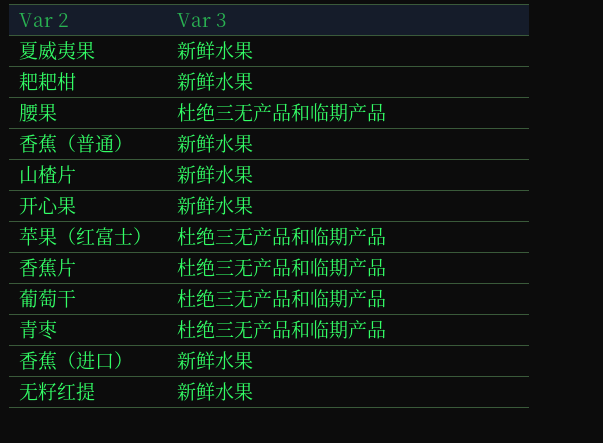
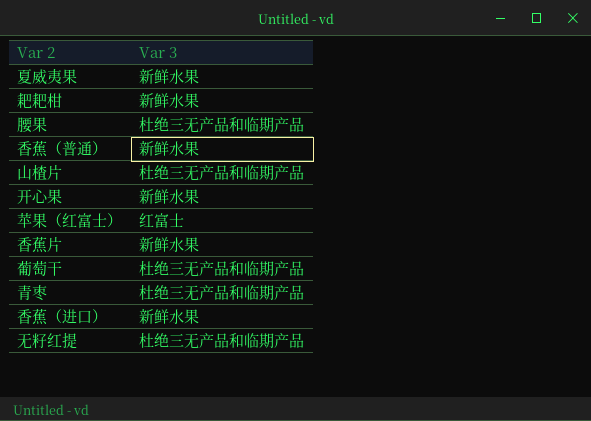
山楂片 | Var 3: 新鲜水果 -> 杜绝三无产品和临期产品
苹果（红富士） | Var 3: 杜绝三无产品和临期产品 -> 红富士
香蕉片 | Var 3: 杜绝三无产品和临期产品 -> 新鲜水果
无籽红提 | Var 3: 新鲜水果 -> 杜绝三无产品和临期产品

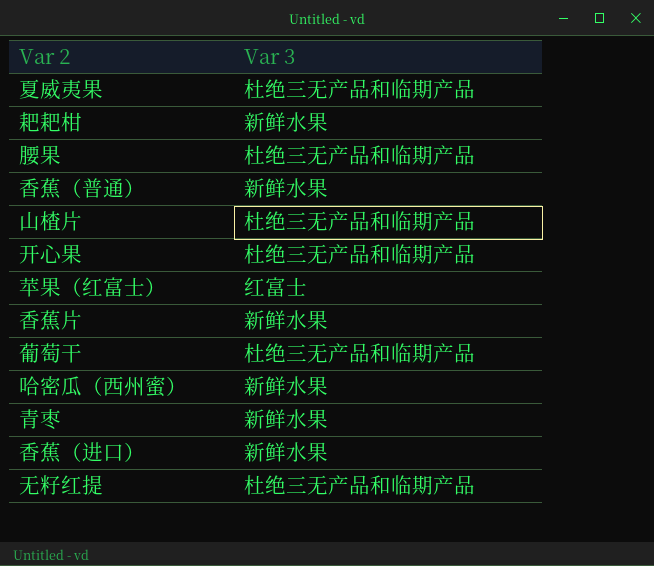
夏威夷果 | Var 3: 新鲜水果 -> 杜绝三无产品和临期产品
开心果 | Var 3: 新鲜水果 -> 杜绝三无产品和临期产品
row 哈密瓜（西州蜜）: none -> 新鲜水果
青枣 | Var 3: 杜绝三无产品和临期产品 -> 新鲜水果

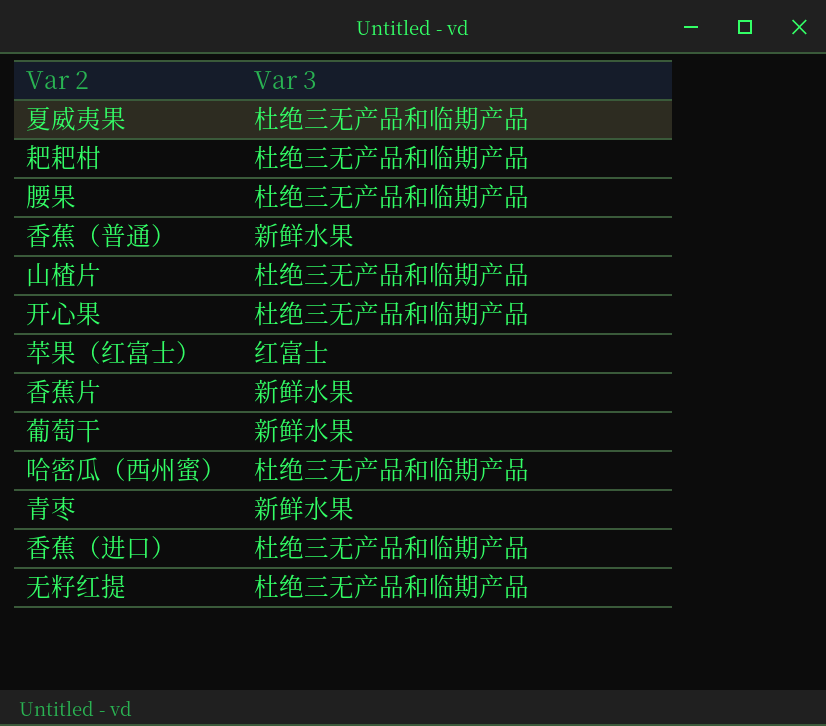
耙耙柑 | Var 3: 新鲜水果 -> 杜绝三无产品和临期产品
葡萄干 | Var 3: 杜绝三无产品和临期产品 -> 新鲜水果
哈密瓜（西州蜜） | Var 3: 新鲜水果 -> 杜绝三无产品和临期产品
香蕉（进口） | Var 3: 新鲜水果 -> 杜绝三无产品和临期产品

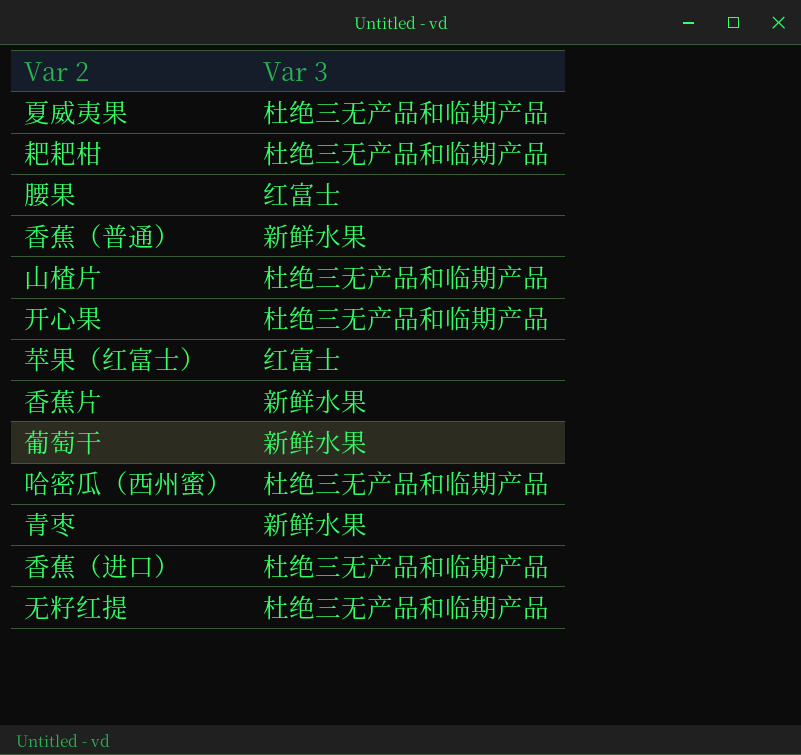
腰果 | Var 3: 杜绝三无产品和临期产品 -> 红富士

